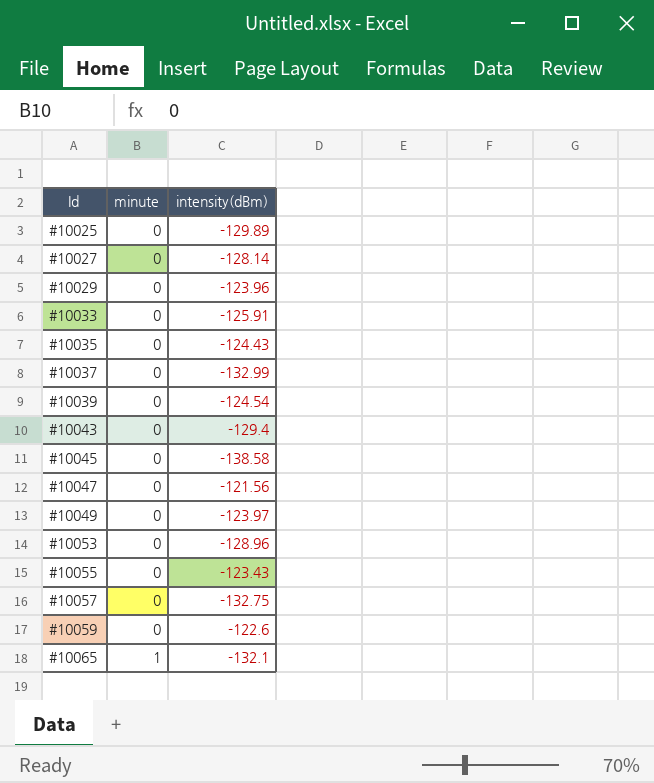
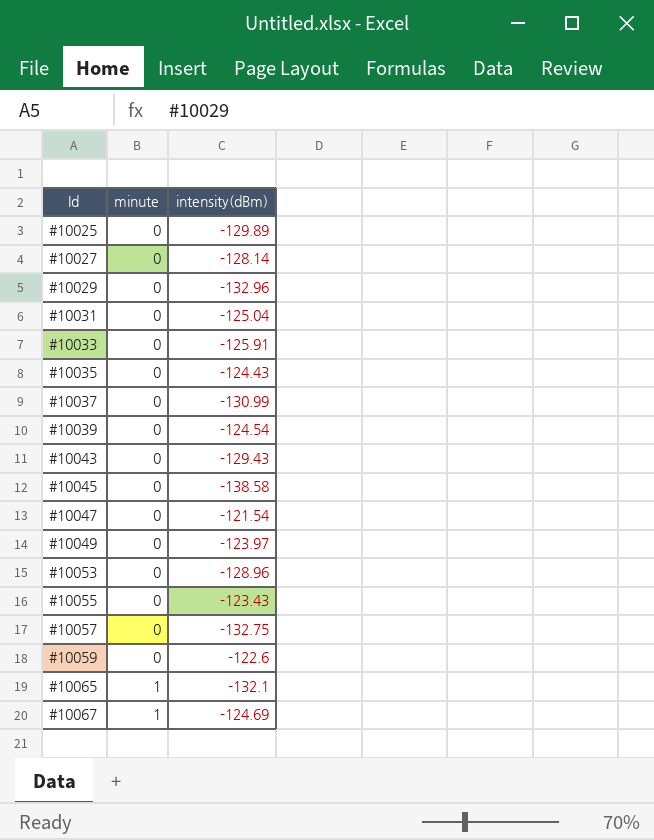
#10029 | intensity(dBm): -123.96 -> -132.96
row #10031: none -> 0 | -125.04
#10037 | intensity(dBm): -132.99 -> -130.99
#10043 | intensity(dBm): -129.4 -> -129.43
#10047 | intensity(dBm): -121.56 -> -121.54
row #10067: none -> 1 | -124.69

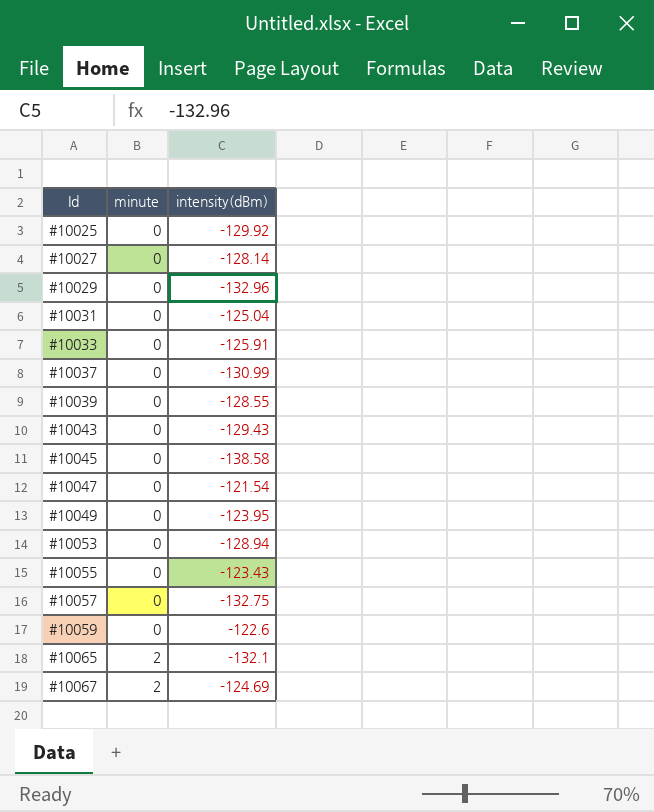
row #10035: 0 | -124.43 -> none
#10025 | intensity(dBm): -129.89 -> -129.92
#10039 | intensity(dBm): -124.54 -> -128.55
#10049 | intensity(dBm): -123.97 -> -123.95
#10053 | intensity(dBm): -128.96 -> -128.94
#10065 | minute: 1 -> 2
#10067 | minute: 1 -> 2

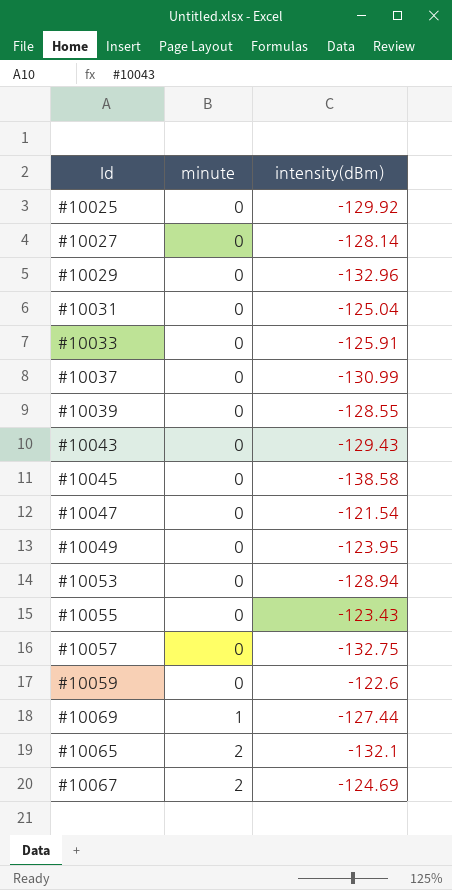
row #10069: none -> 1 | -127.44

